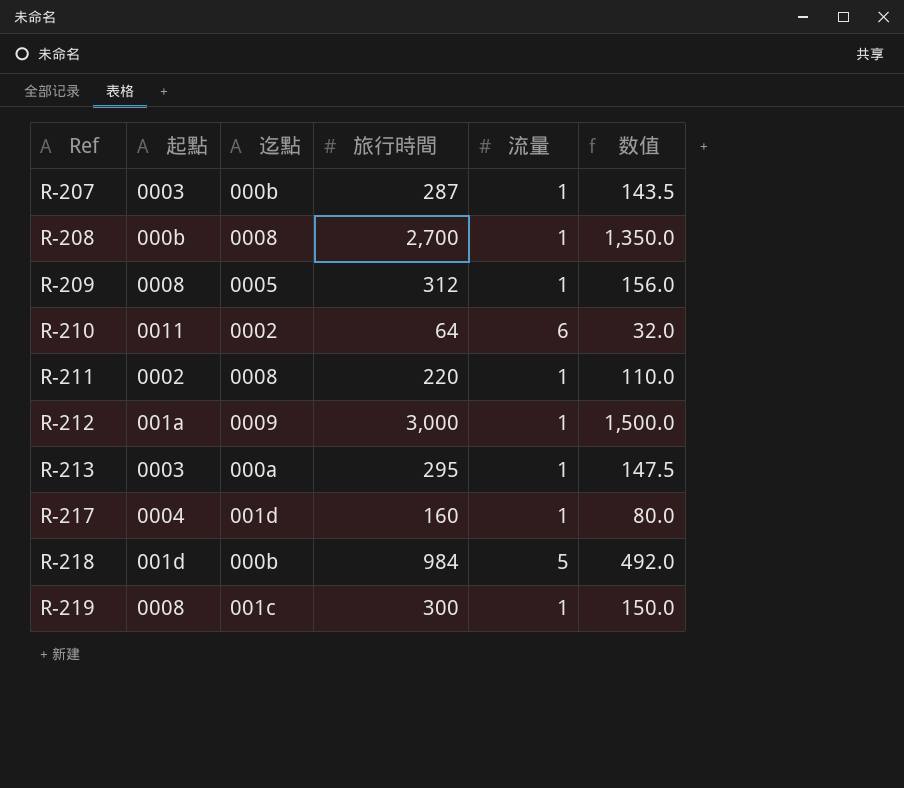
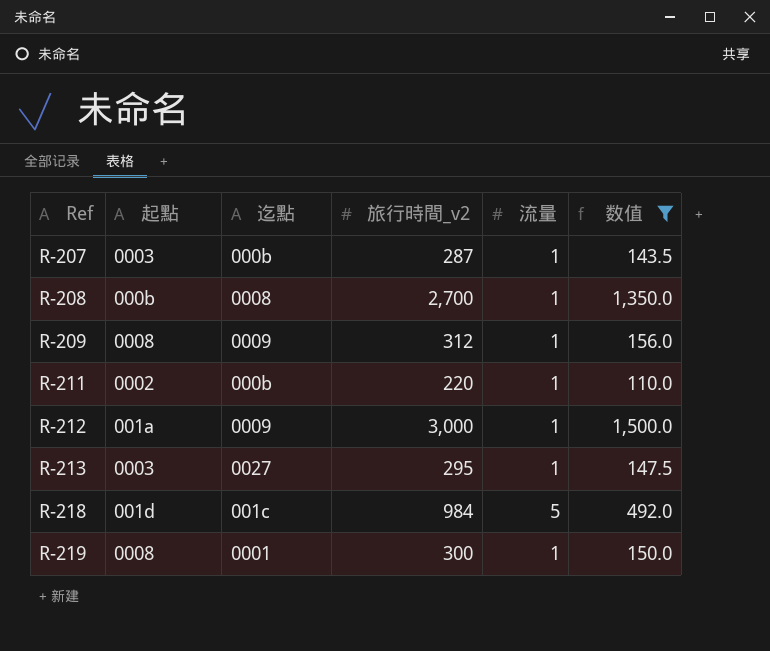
filter: none -> 数值 >= 110.0
column name: 旅行時間 -> 旅行時間_v2
R-209 | 迄點: 0005 -> 0009
R-211 | 迄點: 0008 -> 000b
R-213 | 迄點: 000a -> 0027
R-218 | 迄點: 000b -> 001c
R-219 | 迄點: 001c -> 0001

